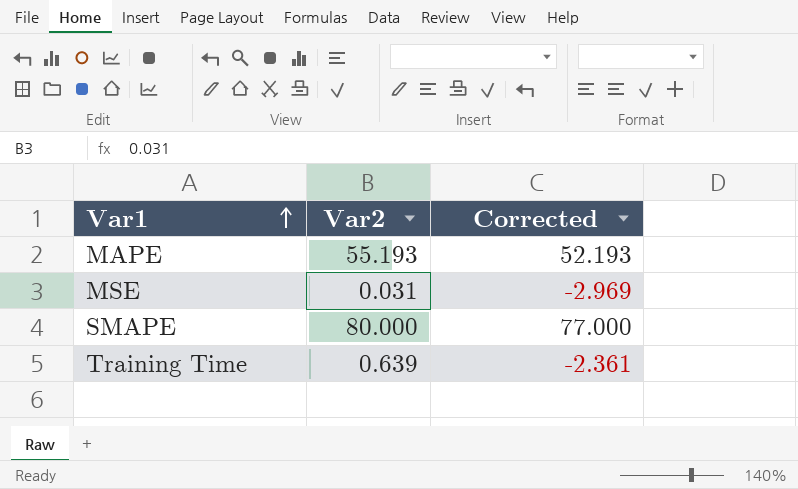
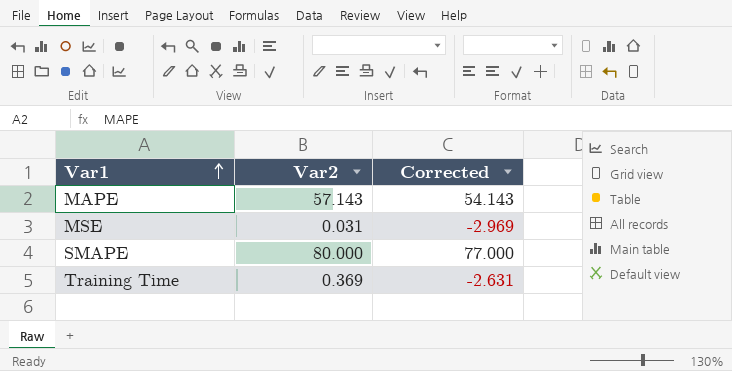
MAPE | Var2: 55.193 -> 57.143
MAPE | Corrected: 52.193 -> 54.143
Training Time | Var2: 0.639 -> 0.369
Training Time | Corrected: -2.361 -> -2.631

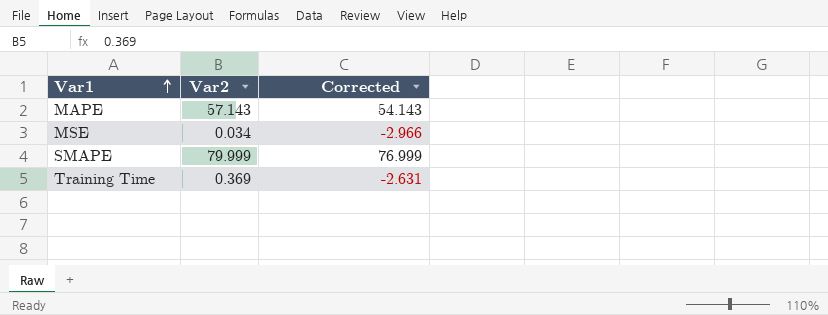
MSE | Var2: 0.031 -> 0.034
MSE | Corrected: -2.969 -> -2.966
SMAPE | Var2: 80.000 -> 79.999
SMAPE | Corrected: 77.000 -> 76.999

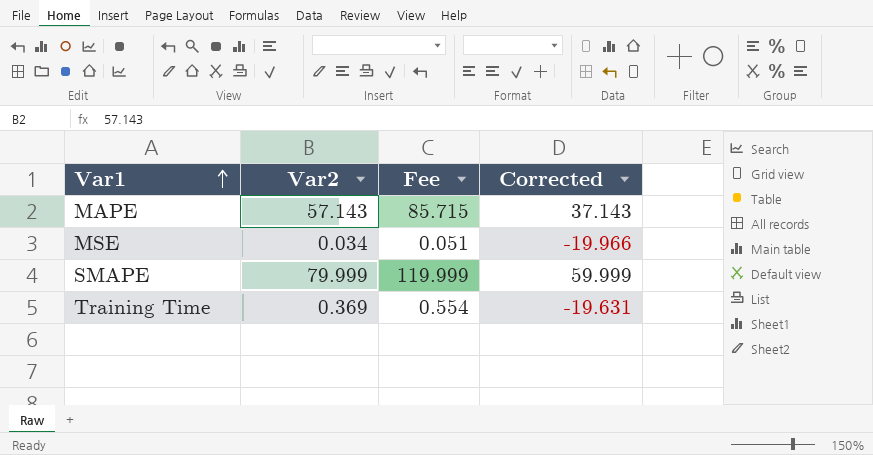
column Fee | formula: none -> [Var2] * 1.5
column Corrected | formula: [Var2] - 3 -> [Var2] - 20

